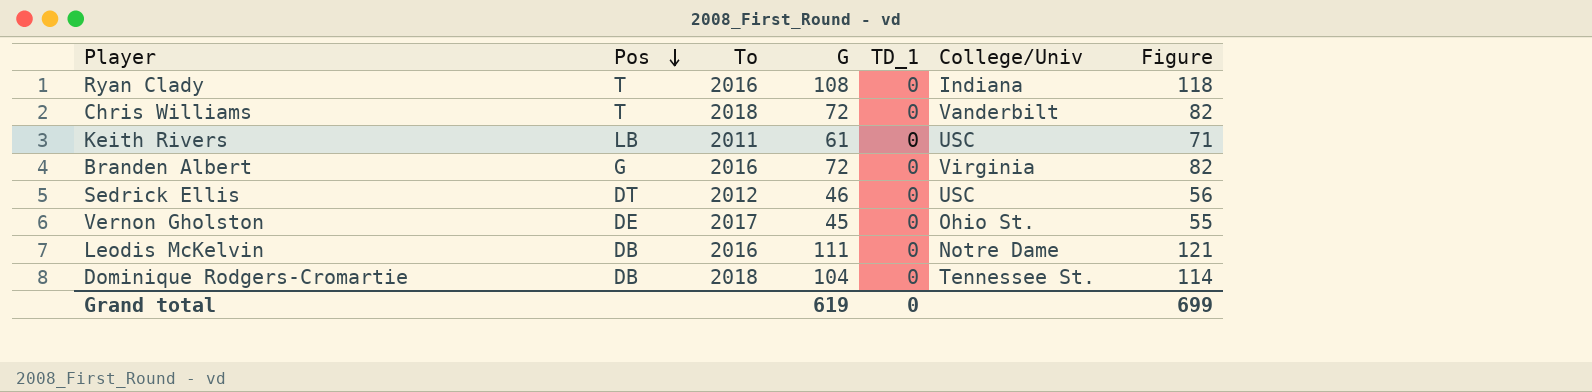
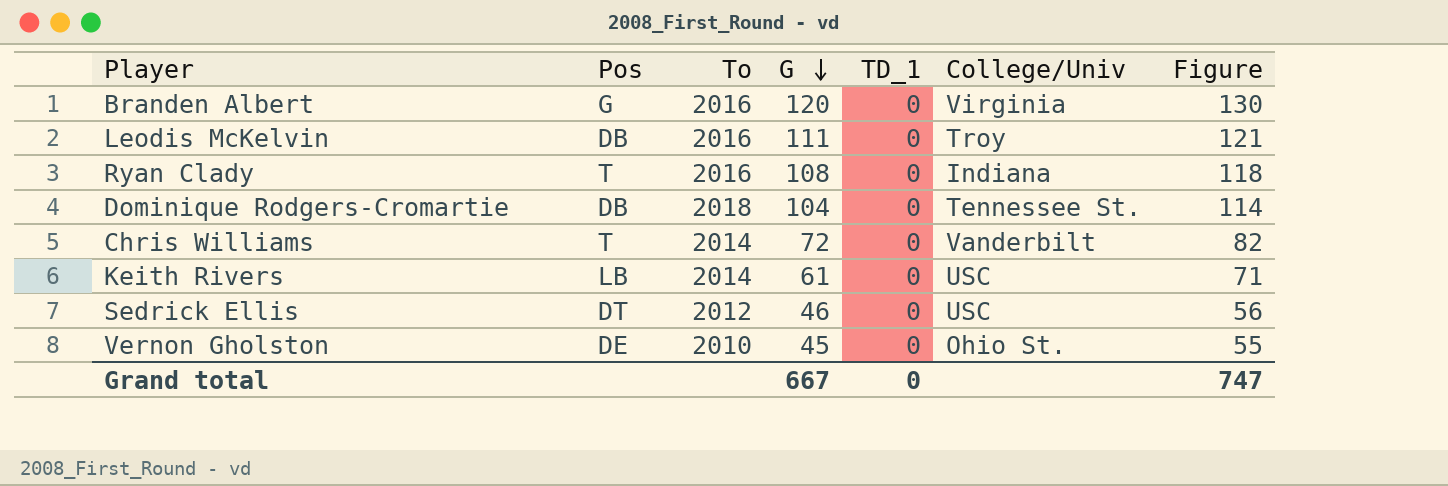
row order: Pos descending -> G descending
Branden Albert | G: 72 -> 120
Branden Albert | Figure: 82 -> 130
Leodis McKelvin | College/Univ: Notre Dame -> Troy
Chris Williams | To: 2018 -> 2014
Keith Rivers | To: 2011 -> 2014
Vernon Gholston | To: 2017 -> 2010
Grand total | G: 619 -> 667
Grand total | Figure: 699 -> 747

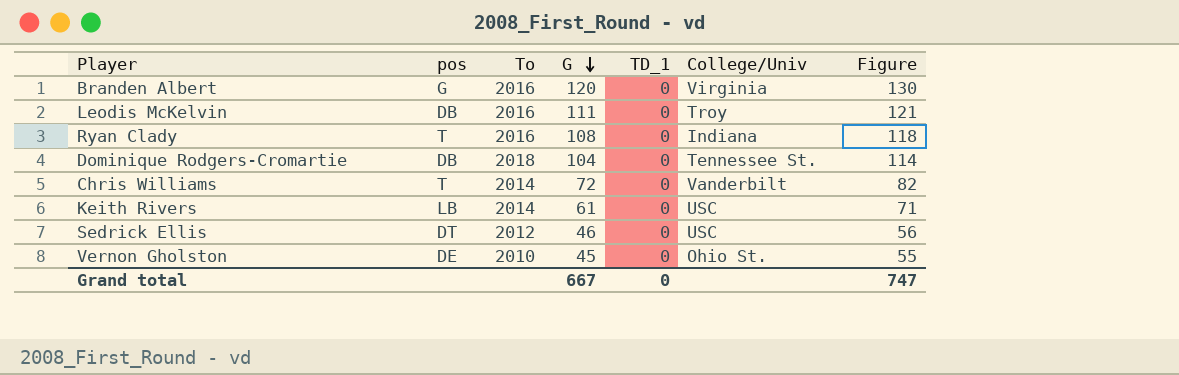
column name: Pos -> pos

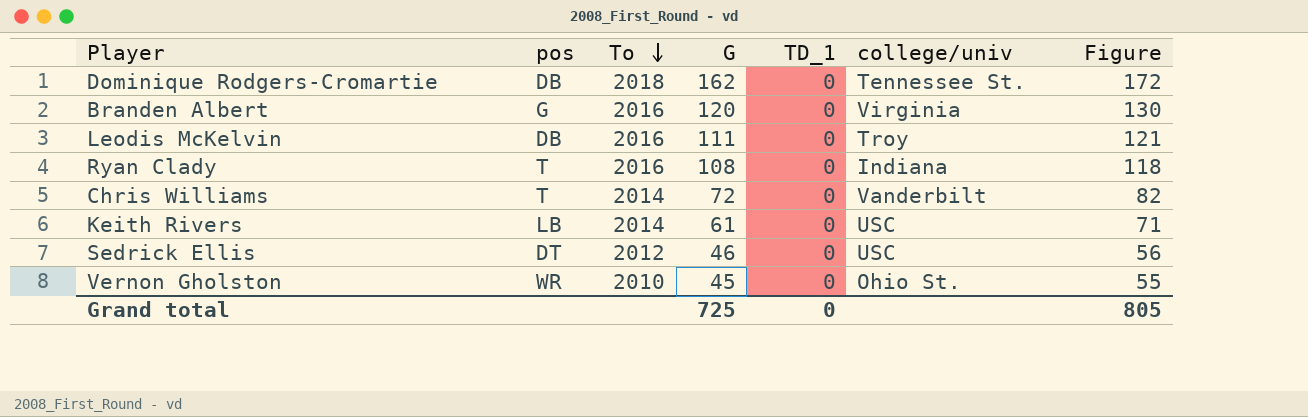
row order: G descending -> To descending
column name: College/Univ -> college/univ
Dominique Rodgers-Cromartie | G: 104 -> 162
Dominique Rodgers-Cromartie | Figure: 114 -> 172
Vernon Gholston | pos: DE -> WR
Grand total | G: 667 -> 725
Grand total | Figure: 747 -> 805

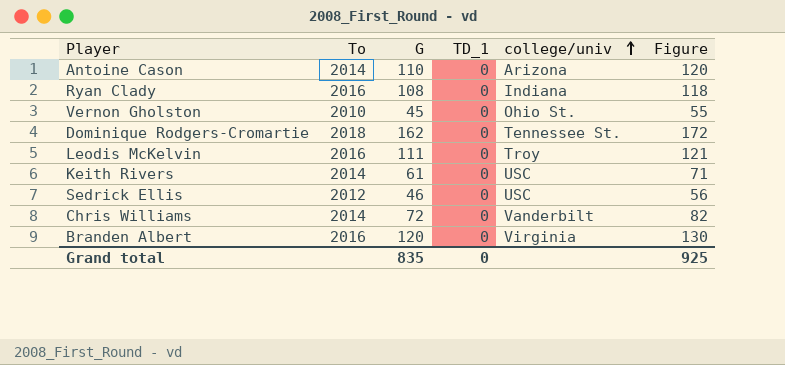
row order: To descending -> college/univ ascending
column pos | position: 2 -> none
row Antoine Cason: none -> 2014 | 110 | 0 | Arizona | 120
Grand total | G: 725 -> 835
Grand total | Figure: 805 -> 925

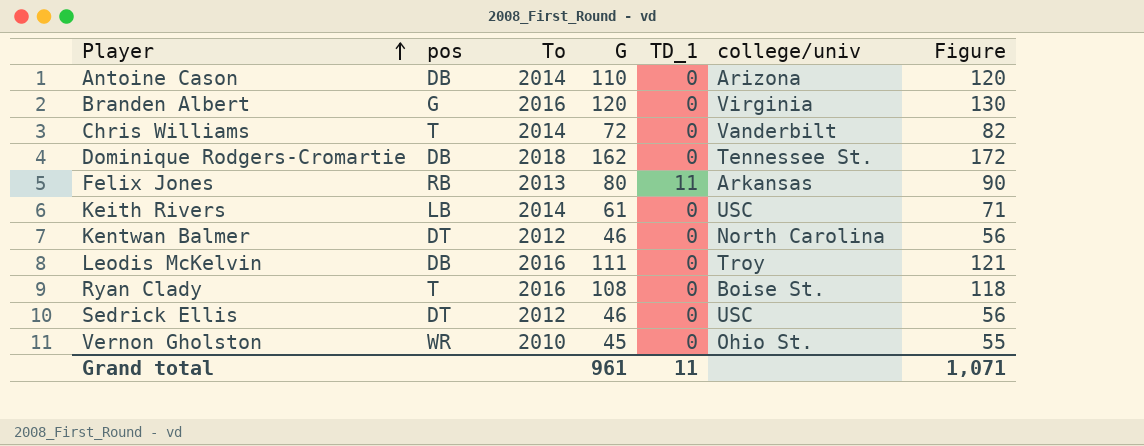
row order: college/univ ascending -> Player ascending
column pos | position: none -> 2
row Felix Jones: none -> RB | 2013 | 80 | 11 | Arkansas | 90
row Kentwan Balmer: none -> DT | 2012 | 46 | 0 | North Carolina | 56
Ryan Clady | college/univ: Indiana -> Boise St.
Grand total | G: 835 -> 961
Grand total | TD_1: 0 -> 11
Grand total | Figure: 925 -> 1,071

